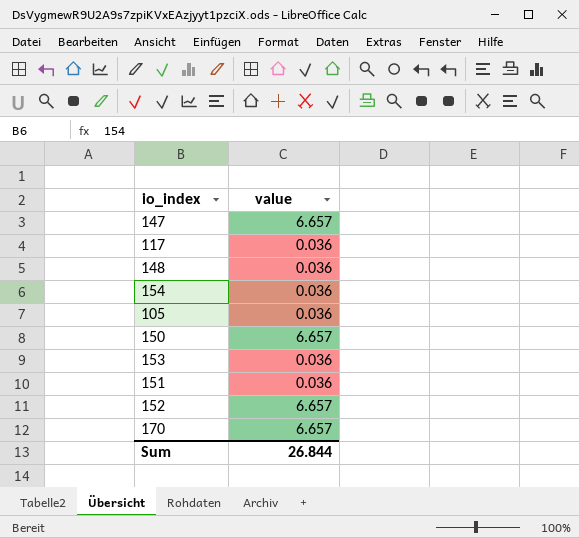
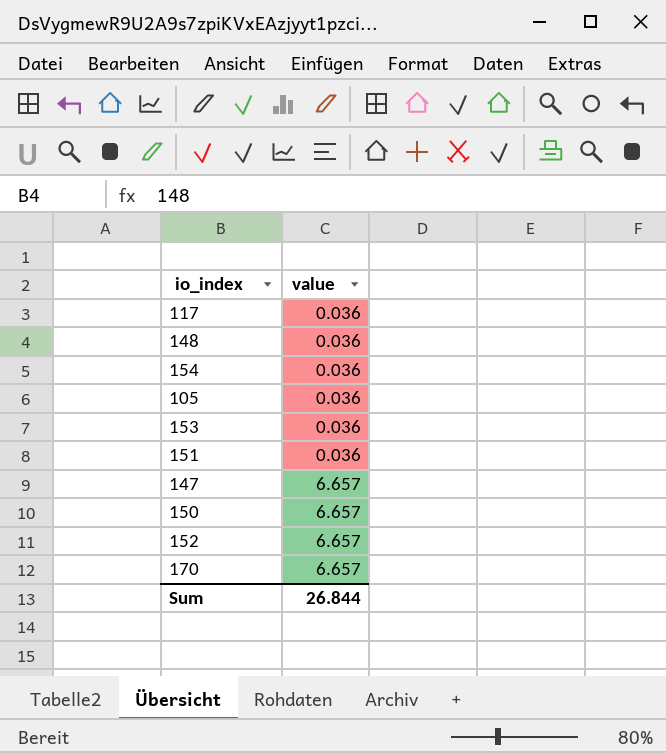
row order: none -> value ascending

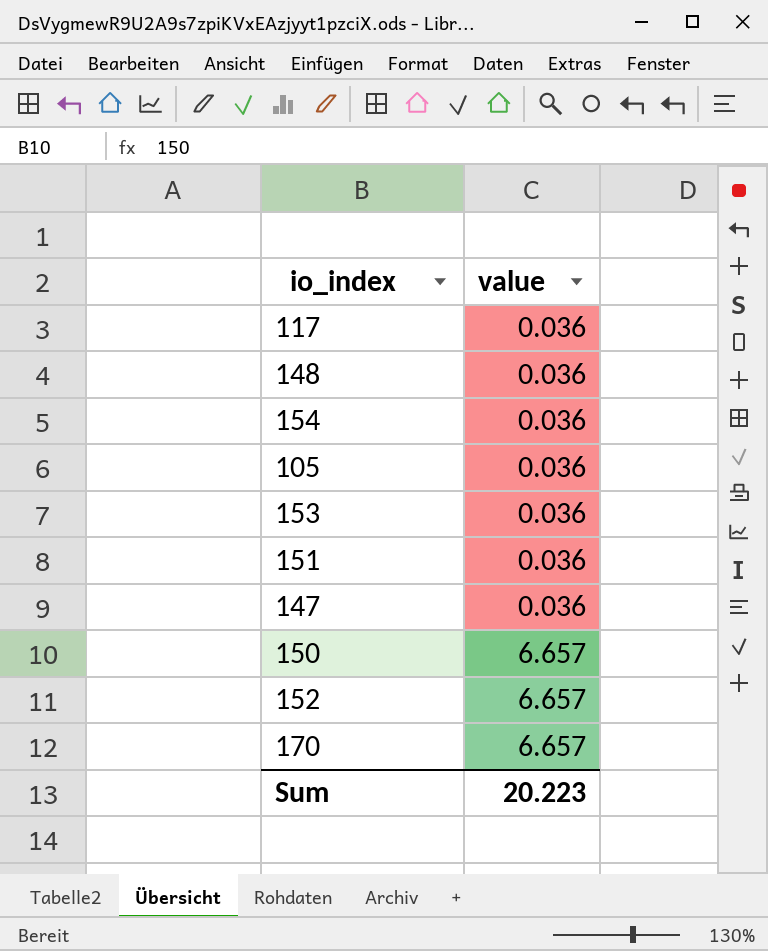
147 | value: 6.657 -> 0.036
Sum | value: 26.844 -> 20.223

